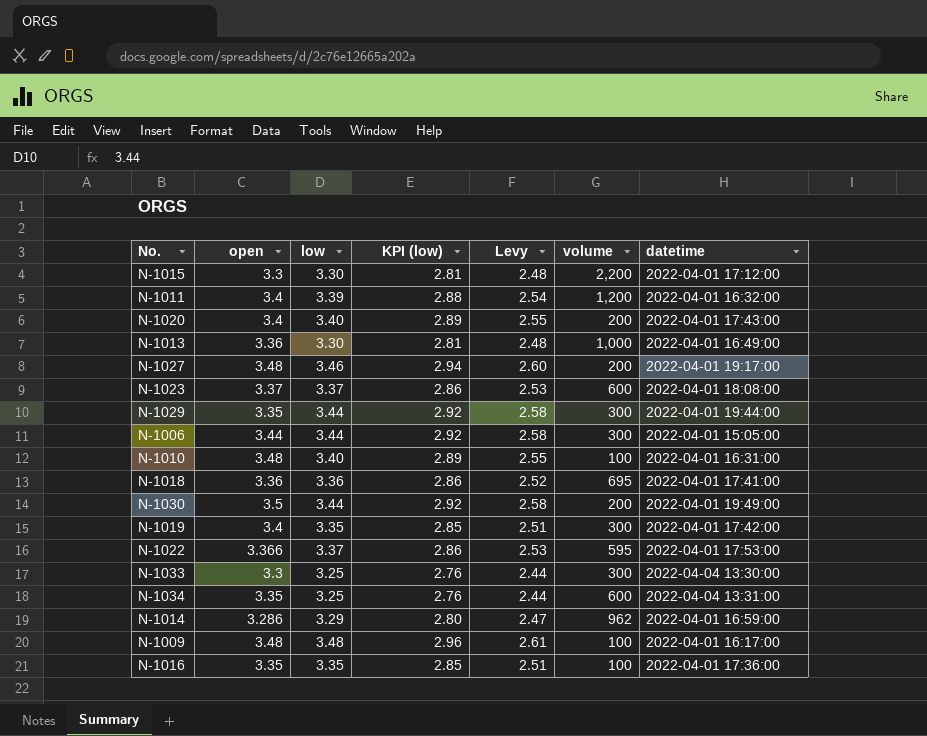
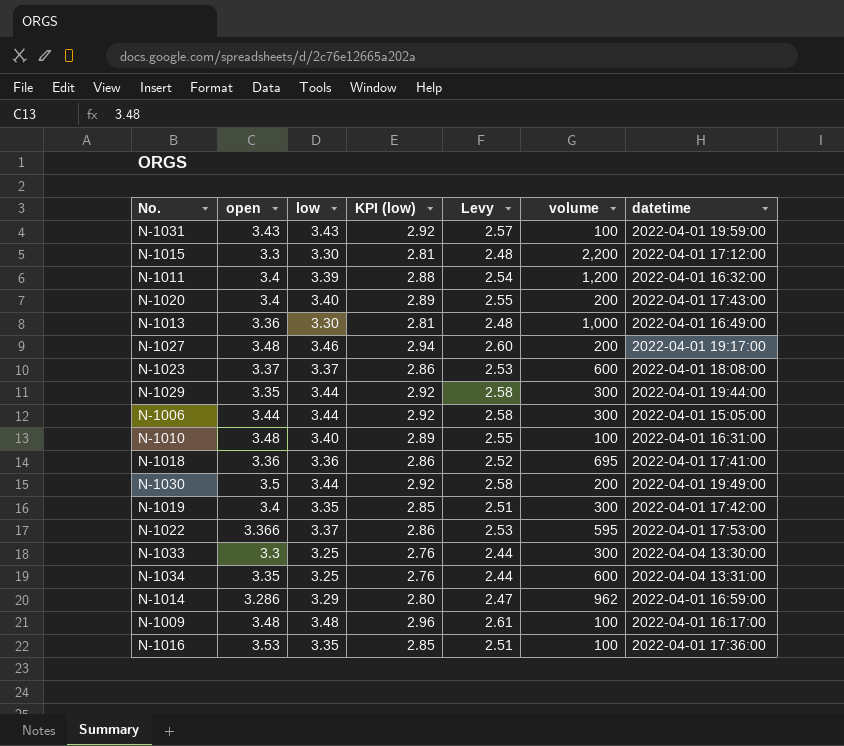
row N-1031: none -> 3.43 | 3.43 | 2.92 | 2.57 | 100 | 2022-04-01 19:59:00
N-1016 | open: 3.35 -> 3.53

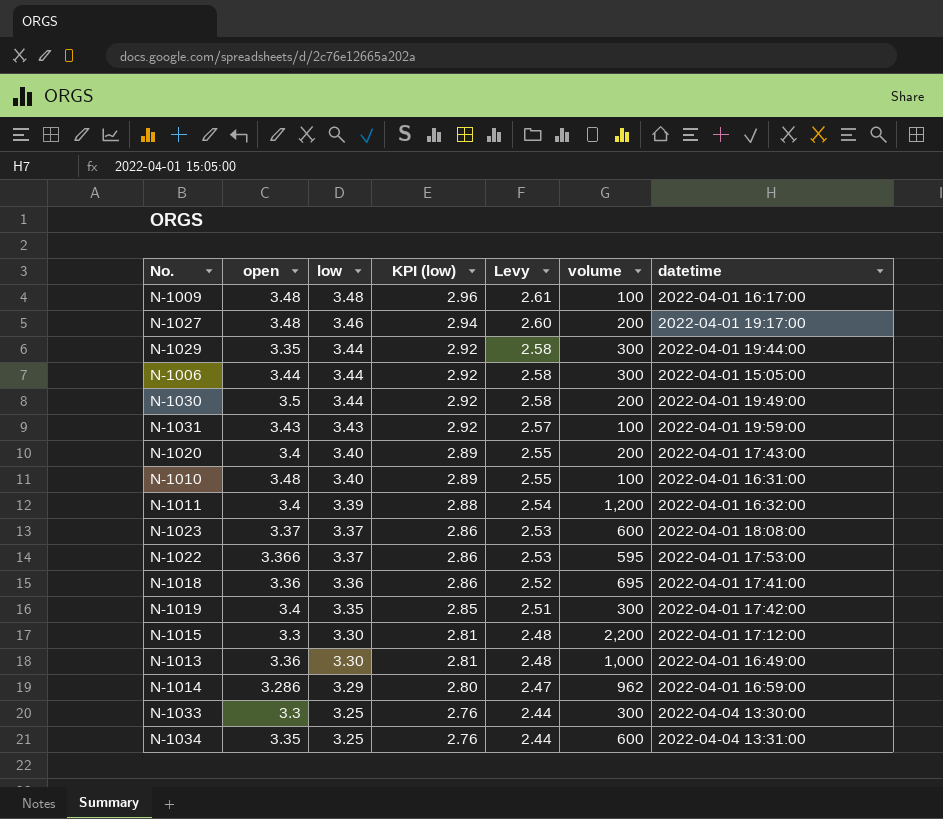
row order: none -> low descending
row N-1016: 3.53 | 3.35 | 2.85 | 2.51 | 100 | 2022-04-01 17:36:00 -> none

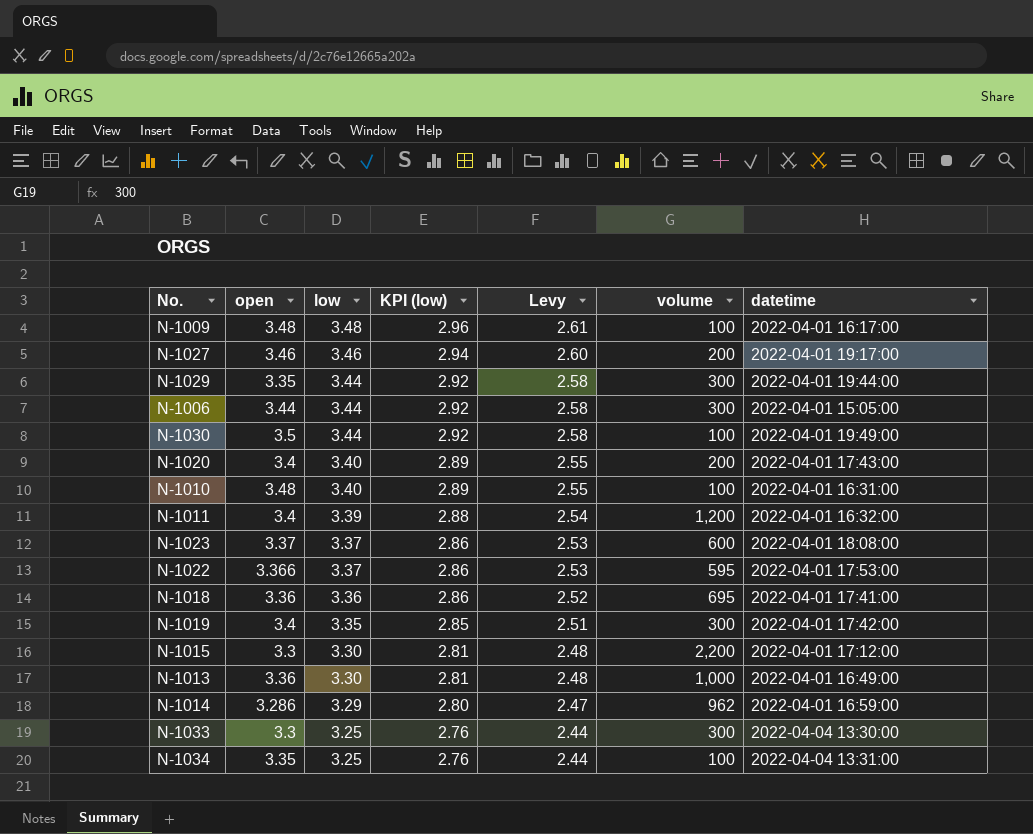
row N-1031: 3.43 | 3.43 | 2.92 | 2.57 | 100 | 2022-04-01 19:59:00 -> none
N-1027 | open: 3.48 -> 3.46
N-1030 | volume: 200 -> 100
N-1034 | volume: 600 -> 100

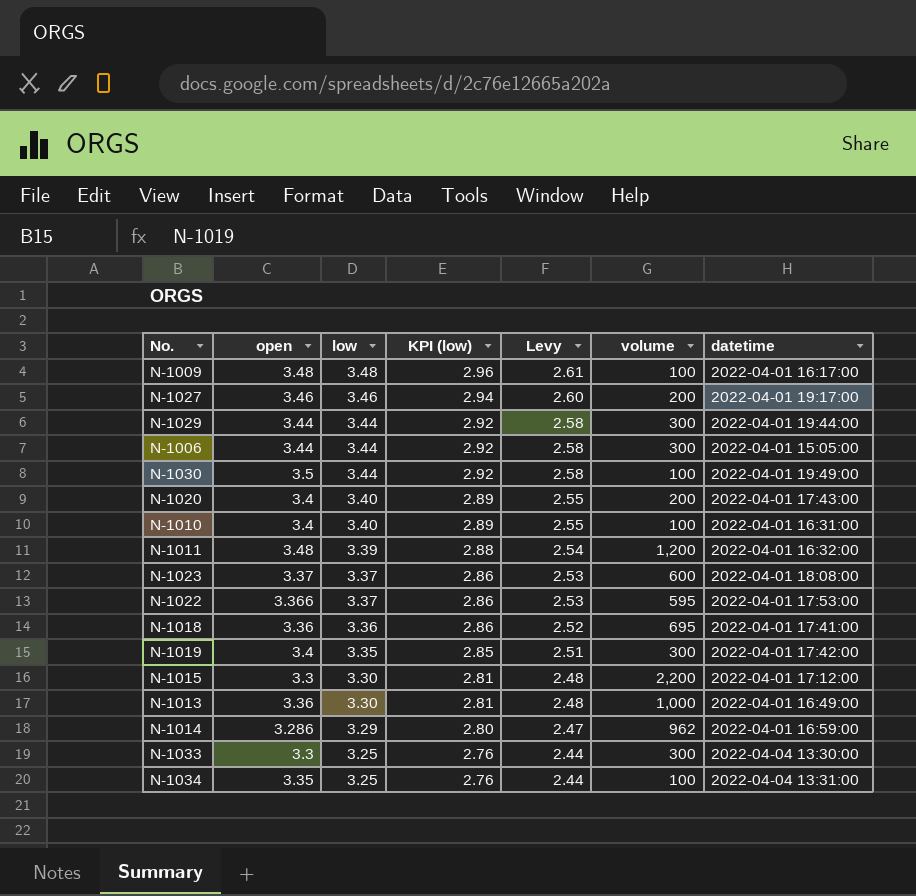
N-1029 | open: 3.35 -> 3.44
N-1010 | open: 3.48 -> 3.4
N-1011 | open: 3.4 -> 3.48

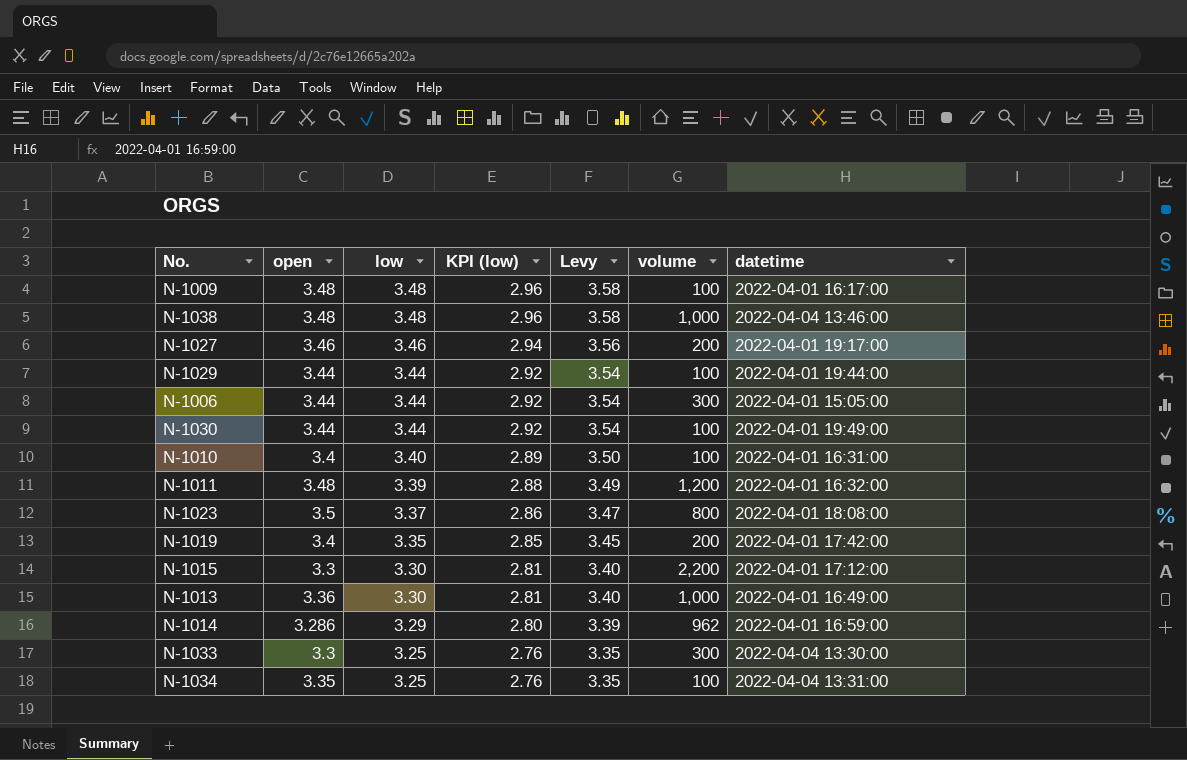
column Levy | formula: [low] * 0.75 -> [low] * 1.03
row N-1020: 3.4 | 3.40 | 2.89 | 2.55 | 200 | 2022-04-01 17:43:00 -> none
row N-1022: 3.366 | 3.37 | 2.86 | 2.53 | 595 | 2022-04-01 17:53:00 -> none
row N-1018: 3.36 | 3.36 | 2.86 | 2.52 | 695 | 2022-04-01 17:41:00 -> none
row N-1038: none -> 3.48 | 3.48 | 2.96 | 3.58 | 1,000 | 2022-04-04 13:46:00
N-1029 | volume: 300 -> 100
N-1030 | open: 3.5 -> 3.44
N-1023 | open: 3.37 -> 3.5
N-1023 | volume: 600 -> 800
N-1019 | volume: 300 -> 200

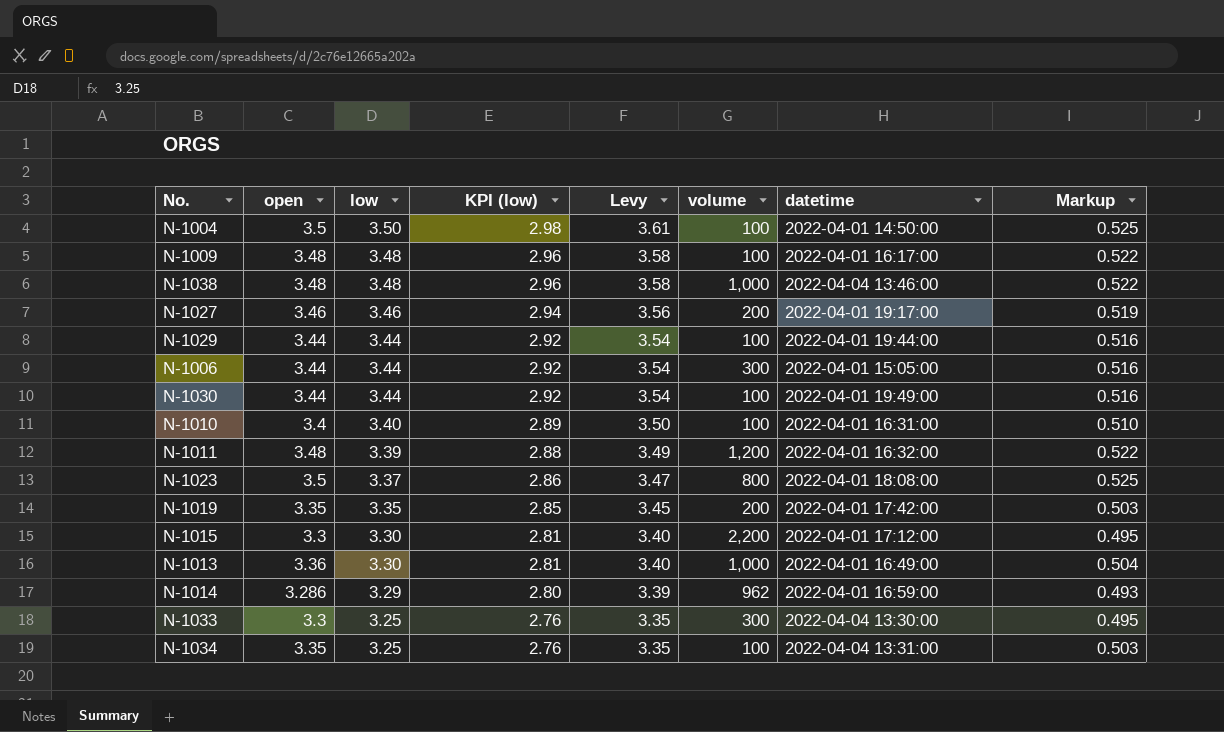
column Markup | formula: none -> [open] * 0.15
row N-1004: none -> 3.5 | 3.50 | 2.98 | 3.61 | 100 | 2022-04-01 14:50:00 | 0.525
N-1019 | open: 3.4 -> 3.35

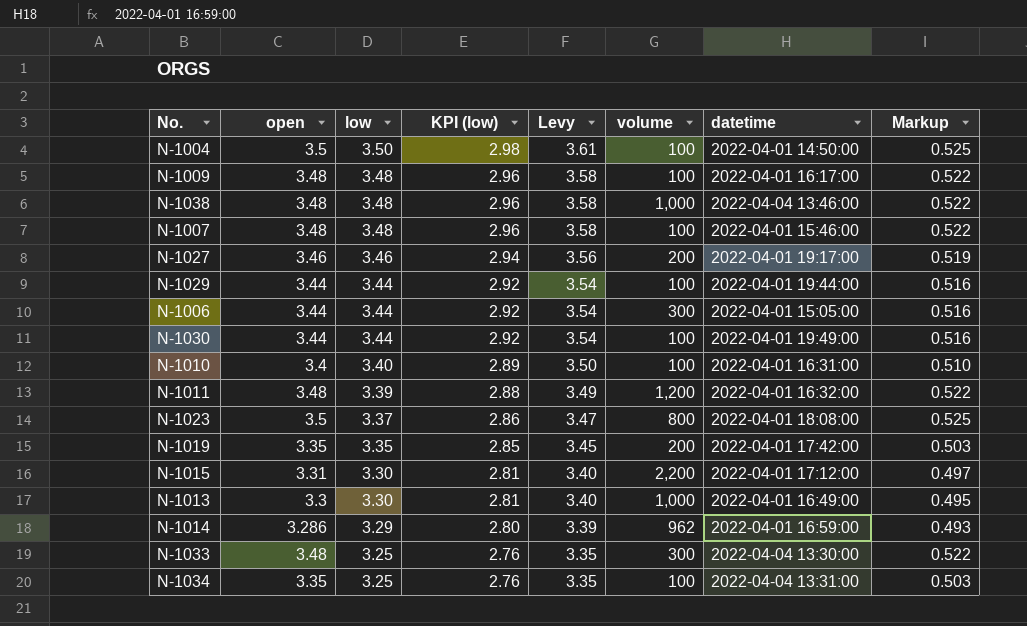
row N-1007: none -> 3.48 | 3.48 | 2.96 | 3.58 | 100 | 2022-04-01 15:46:00 | 0.522
N-1015 | open: 3.3 -> 3.31
N-1015 | Markup: 0.495 -> 0.497
N-1013 | open: 3.36 -> 3.3
N-1013 | Markup: 0.504 -> 0.495
N-1033 | open: 3.3 -> 3.48
N-1033 | Markup: 0.495 -> 0.522

